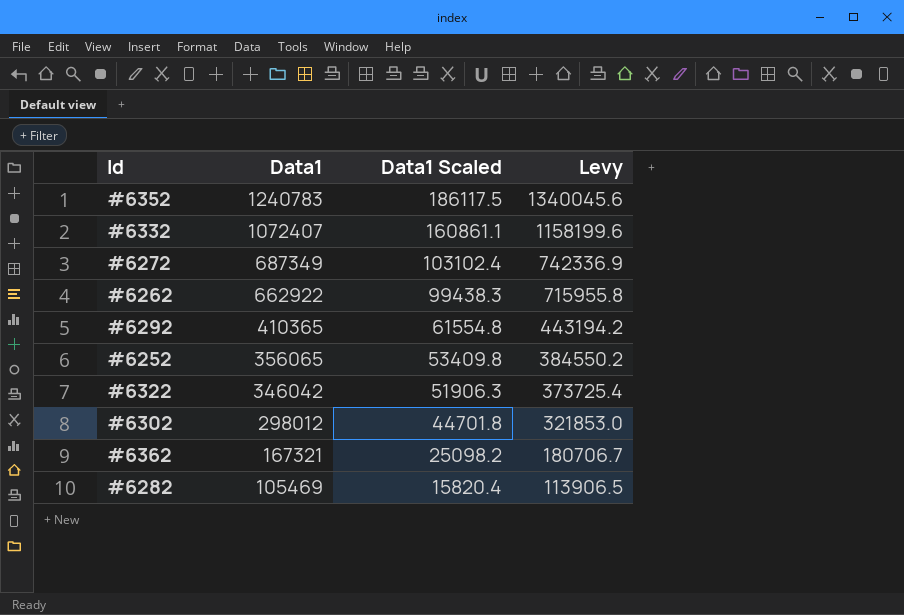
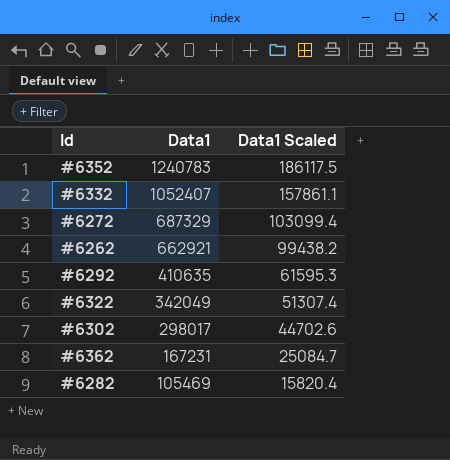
column Levy | formula: [Data1] * 1.08 -> none
row #6252: 356065 | 53409.8 | 384550.2 -> none
#6332 | Data1: 1072407 -> 1052407
#6332 | Data1 Scaled: 160861.1 -> 157861.1
#6272 | Data1: 687349 -> 687329
#6272 | Data1 Scaled: 103102.4 -> 103099.4
#6262 | Data1: 662922 -> 662921
#6262 | Data1 Scaled: 99438.3 -> 99438.2
#6292 | Data1: 410365 -> 410635
#6292 | Data1 Scaled: 61554.8 -> 61595.3
#6322 | Data1: 346042 -> 342049
#6322 | Data1 Scaled: 51906.3 -> 51307.4
#6302 | Data1: 298012 -> 298017
#6302 | Data1 Scaled: 44701.8 -> 44702.6
#6362 | Data1: 167321 -> 167231
#6362 | Data1 Scaled: 25098.2 -> 25084.7

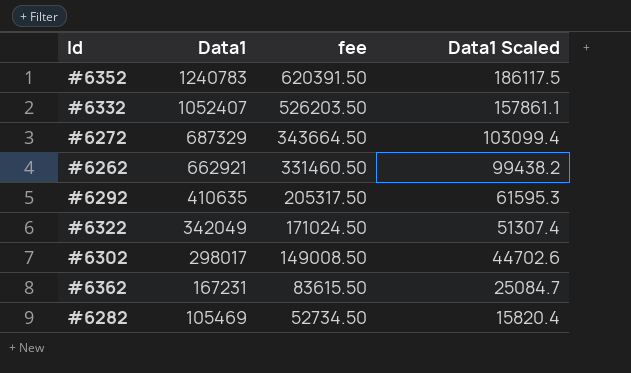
column fee | formula: none -> [Data1] * 0.5

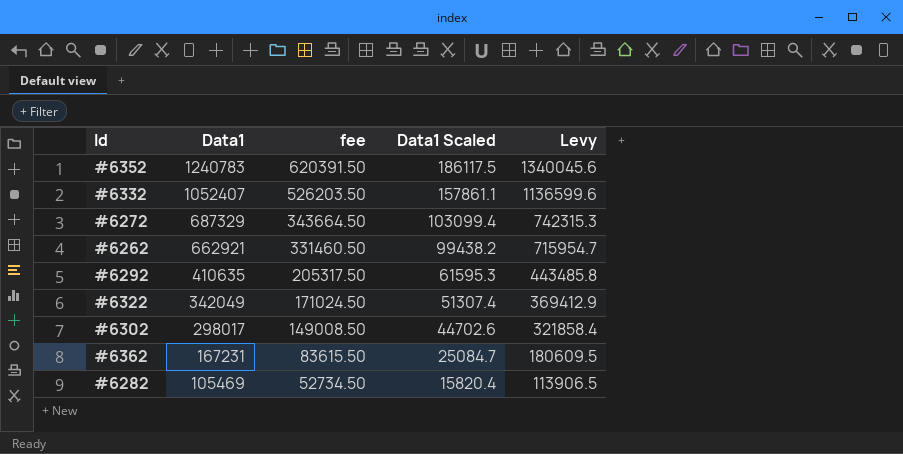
column Levy | formula: none -> [Data1] * 1.08

